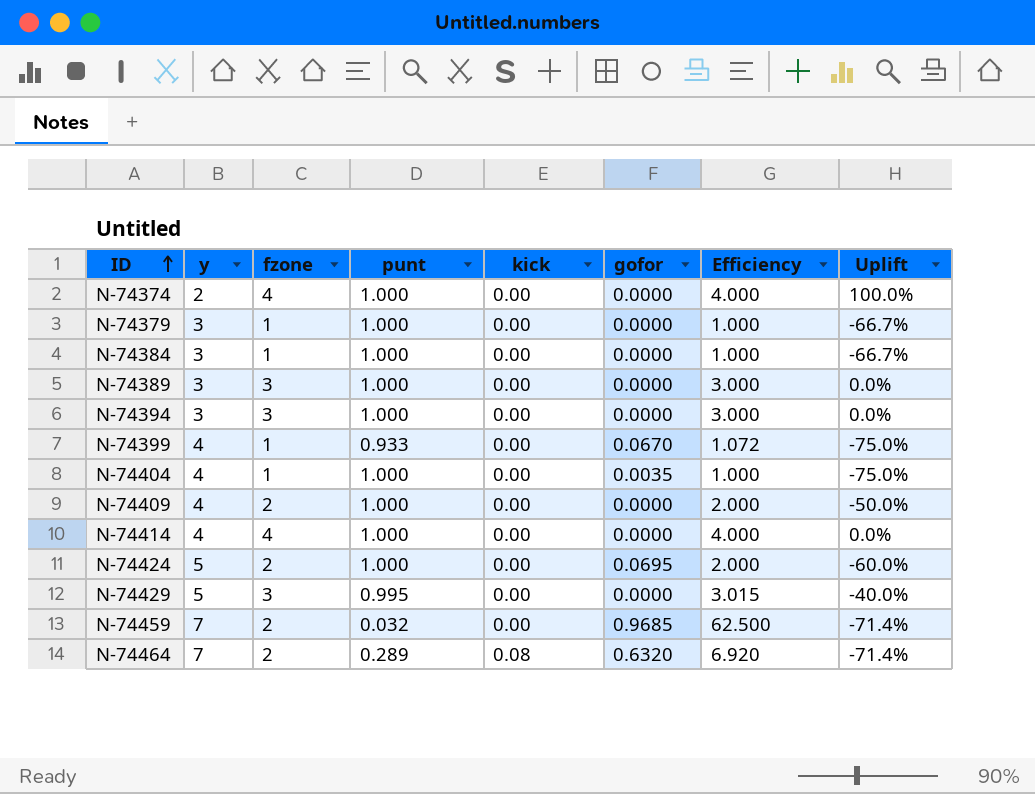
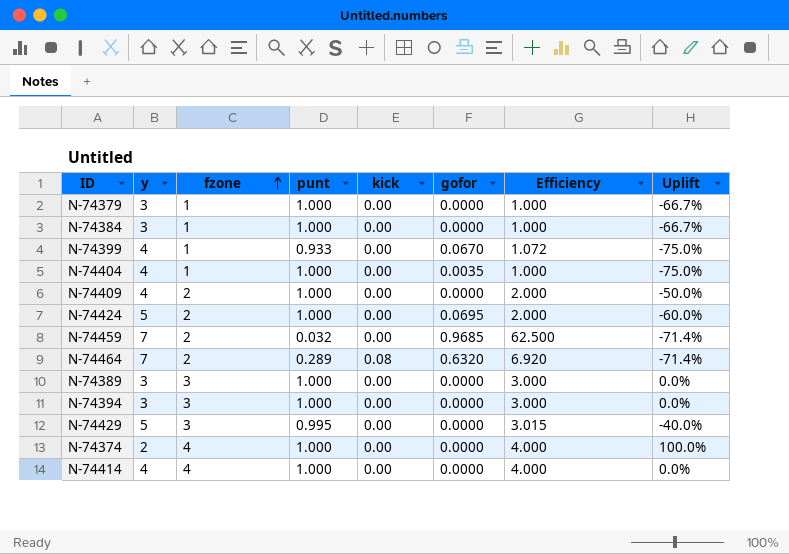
row order: ID ascending -> fzone ascending

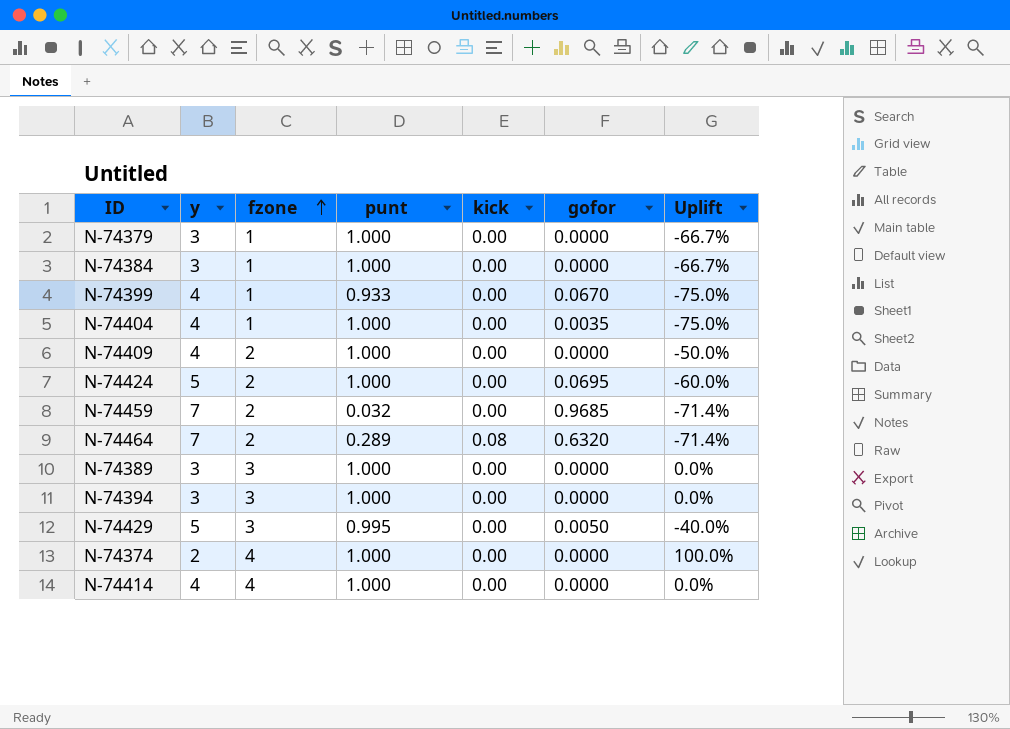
column Efficiency | formula: [fzone] / [punt] -> none
N-74429 | gofor: 0.0000 -> 0.0050

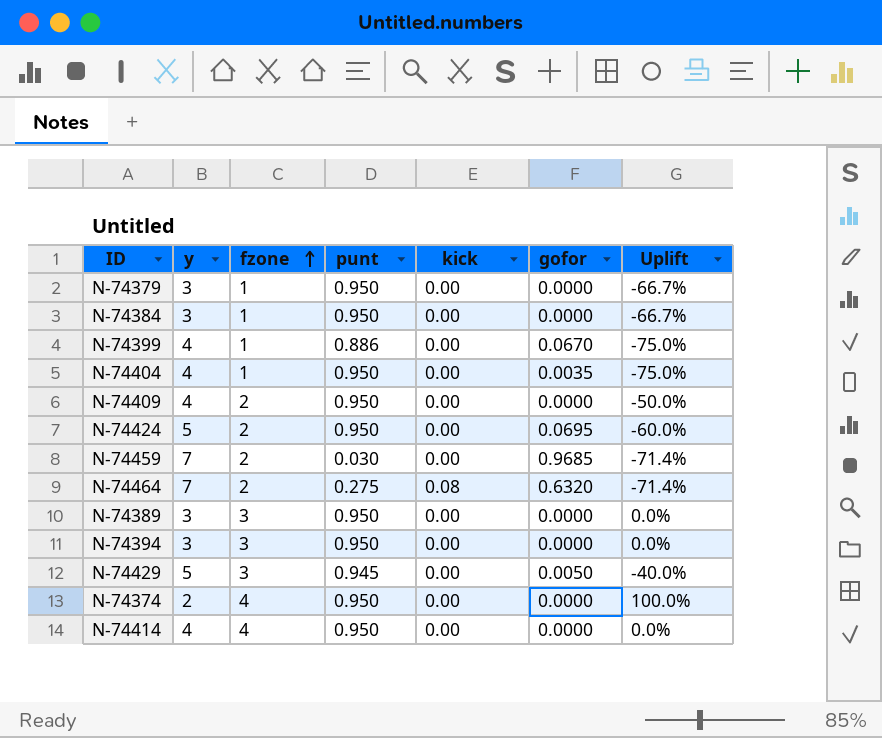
N-74379 | punt: 1.000 -> 0.950
N-74384 | punt: 1.000 -> 0.950
N-74399 | punt: 0.933 -> 0.886
N-74404 | punt: 1.000 -> 0.950
N-74409 | punt: 1.000 -> 0.950
N-74424 | punt: 1.000 -> 0.950
N-74459 | punt: 0.032 -> 0.030
N-74464 | punt: 0.289 -> 0.275
N-74389 | punt: 1.000 -> 0.950
N-74394 | punt: 1.000 -> 0.950
N-74429 | punt: 0.995 -> 0.945
N-74374 | punt: 1.000 -> 0.950
N-74414 | punt: 1.000 -> 0.950

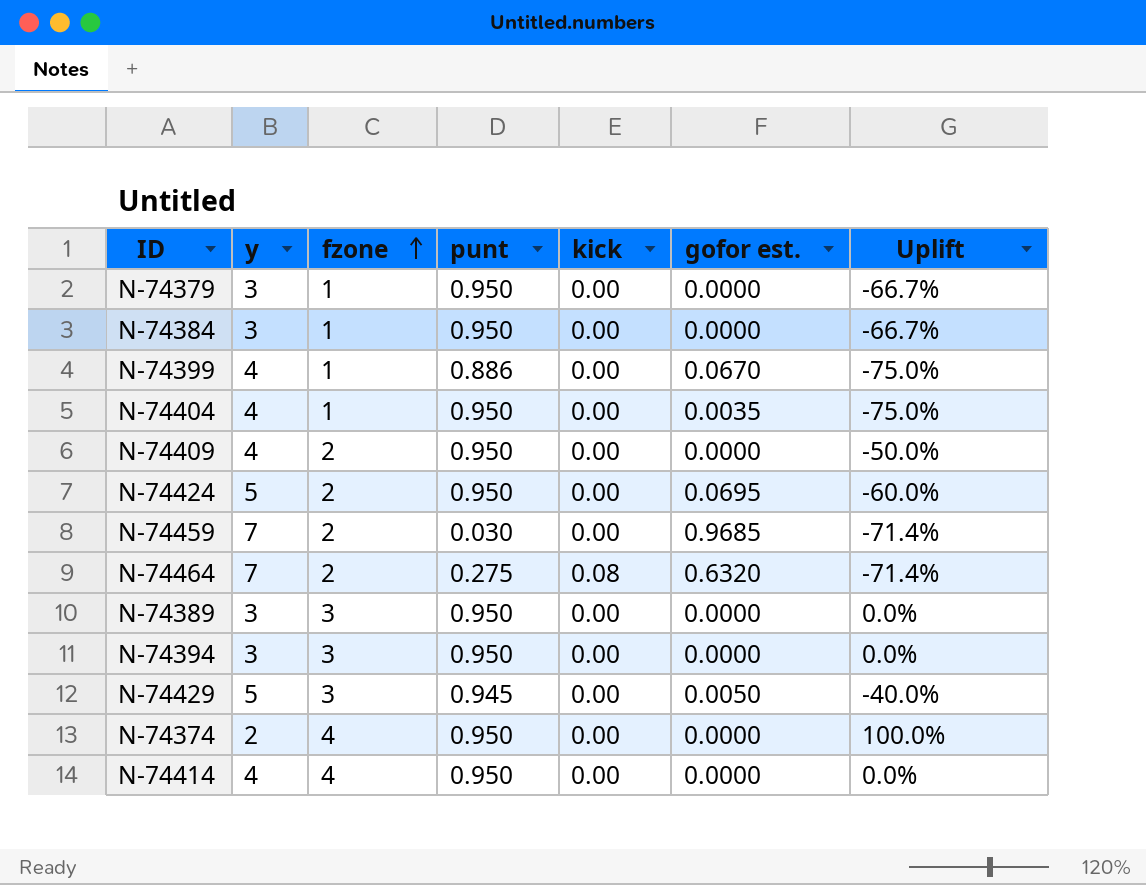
column name: gofor -> gofor est.

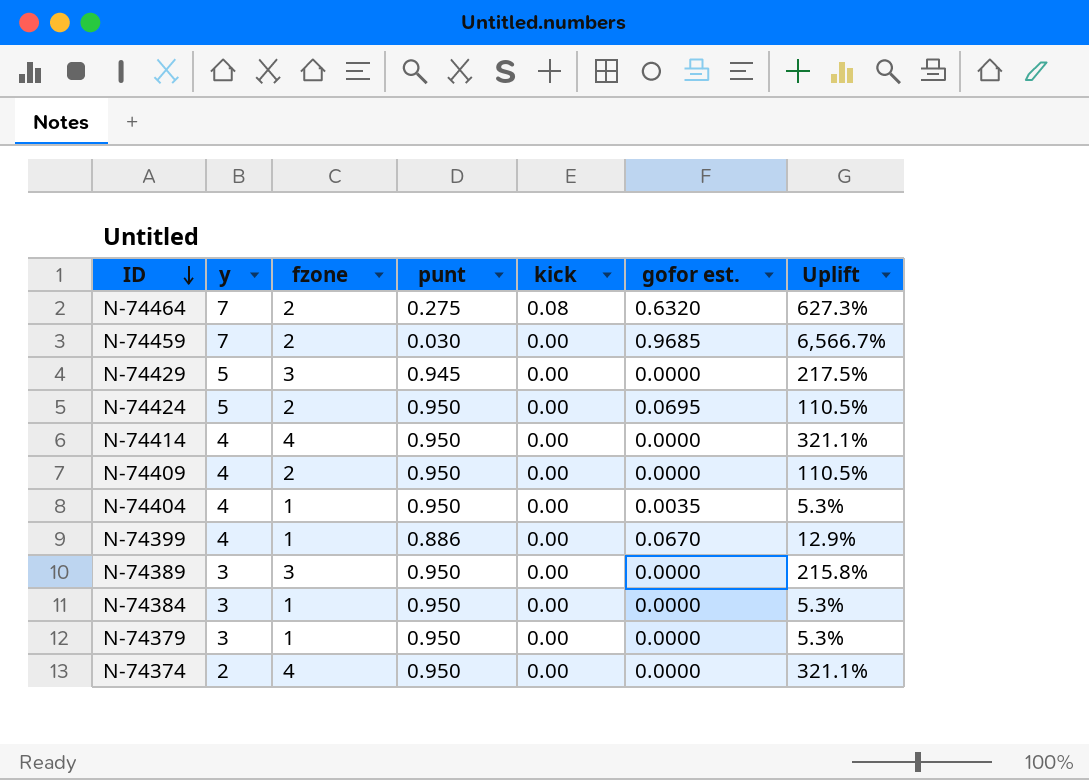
row order: fzone ascending -> ID descending
column Uplift | formula: ([fzone] - [y]) / [y] -> ([fzone] - [punt]) / [punt]
row N-74394: 3 | 3 | 0.950 | 0.00 | 0.0000 | 0.0% -> none
N-74429 | gofor est.: 0.0050 -> 0.0000

